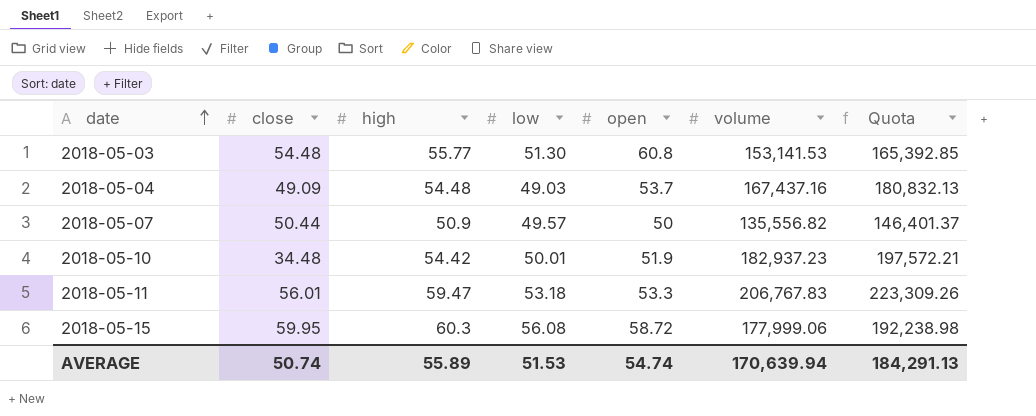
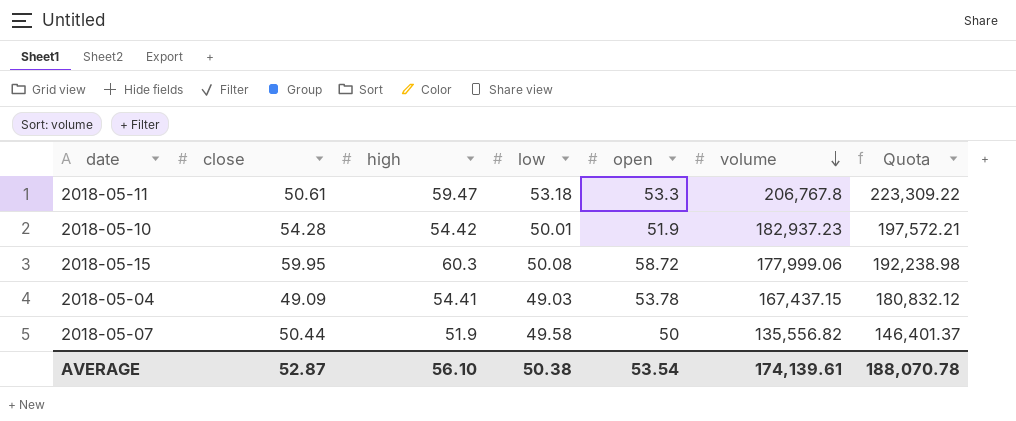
row order: date ascending -> volume descending
row 2018-05-03: 54.48 | 55.77 | 51.30 | 60.8 | 153,141.53 | 165,392.85 -> none
2018-05-11 | close: 56.01 -> 50.61
2018-05-11 | volume: 206,767.83 -> 206,767.8
2018-05-11 | Quota: 223,309.26 -> 223,309.22
2018-05-10 | close: 34.48 -> 54.28
2018-05-15 | low: 56.08 -> 50.08
2018-05-04 | high: 54.48 -> 54.41
2018-05-04 | open: 53.7 -> 53.78
2018-05-04 | volume: 167,437.16 -> 167,437.15
2018-05-04 | Quota: 180,832.13 -> 180,832.12
2018-05-07 | high: 50.9 -> 51.9
2018-05-07 | low: 49.57 -> 49.58
AVERAGE | close: 50.74 -> 52.87
AVERAGE | high: 55.89 -> 56.10
AVERAGE | low: 51.53 -> 50.38
AVERAGE | open: 54.74 -> 53.54
AVERAGE | volume: 170,639.94 -> 174,139.61
AVERAGE | Quota: 184,291.13 -> 188,070.78

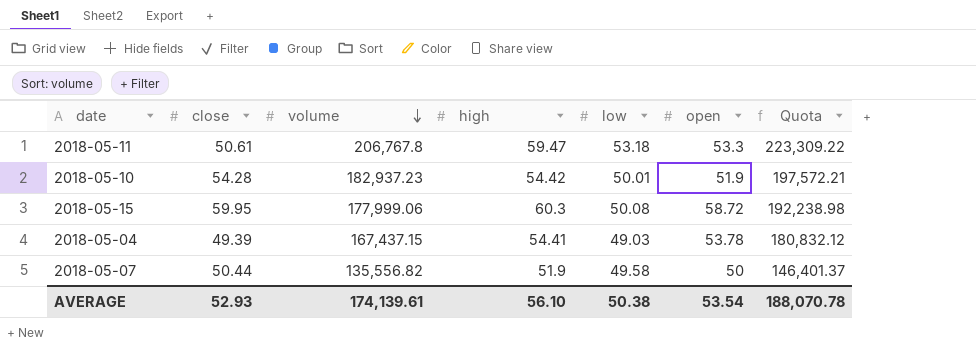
column volume | position: 6 -> 3
2018-05-04 | close: 49.09 -> 49.39
AVERAGE | close: 52.87 -> 52.93

